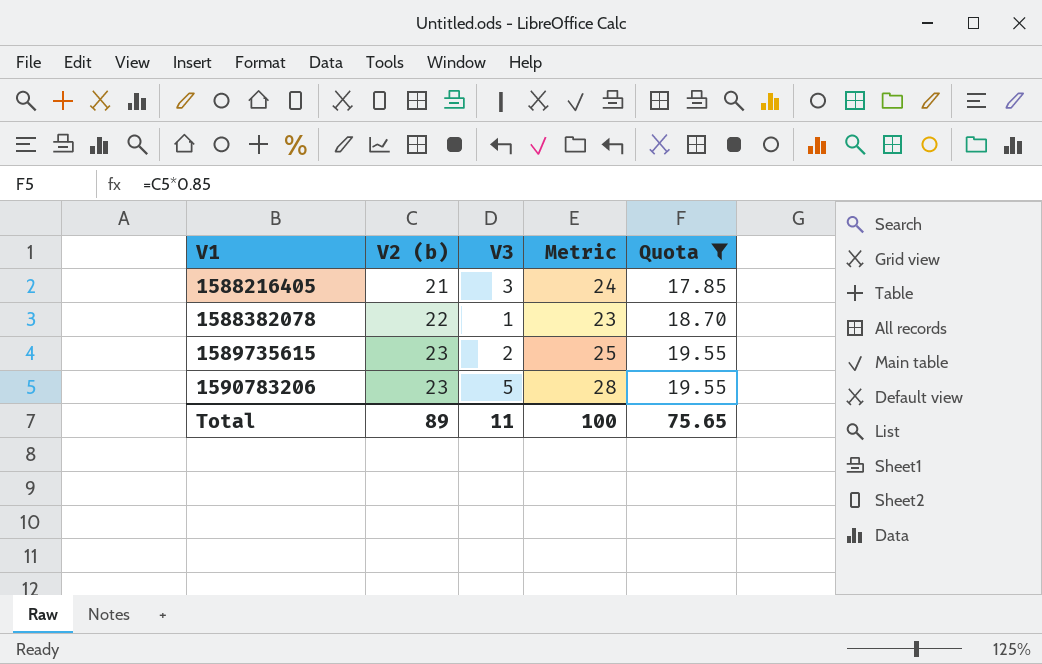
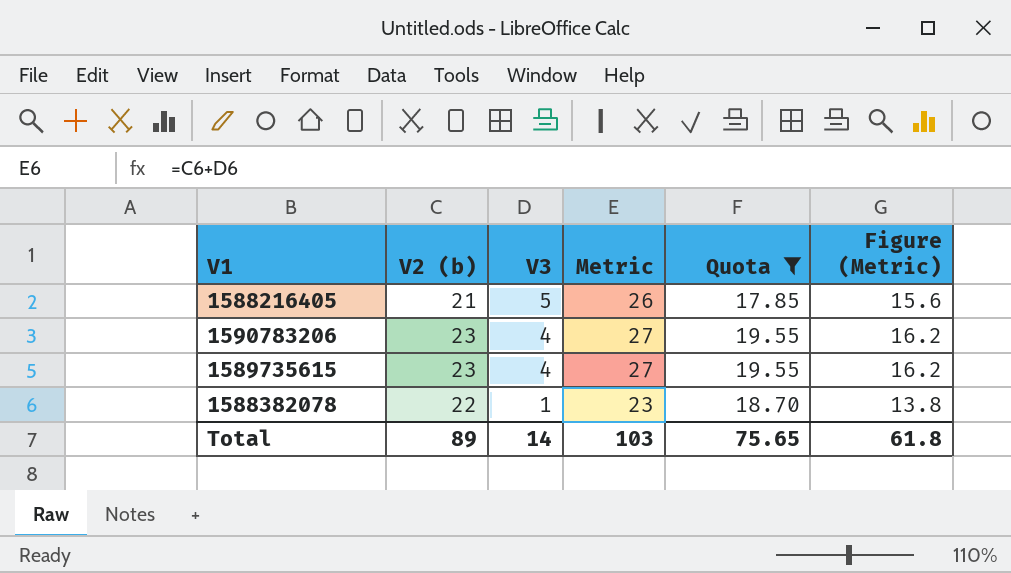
row order: V1 ascending -> V3 descending
column Figure (Metric) | formula: none -> [Metric] * 0.6
1588216405 | V3: 3 -> 5
1588216405 | Metric: 24 -> 26
1590783206 | V3: 5 -> 4
1590783206 | Metric: 28 -> 27
1589735615 | V3: 2 -> 4
1589735615 | Metric: 25 -> 27
Total | V3: 11 -> 14
Total | Metric: 100 -> 103

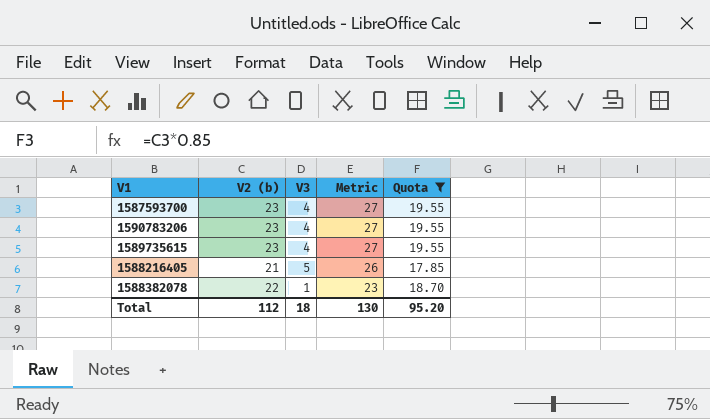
row order: V3 descending -> Metric descending
column Figure (Metric) | formula: [Metric] * 0.6 -> none
row 1587593700: none -> 23 | 4 | 27 | 19.55
Total | V2 (b): 89 -> 112
Total | V3: 14 -> 18
Total | Metric: 103 -> 130
Total | Quota: 75.65 -> 95.20

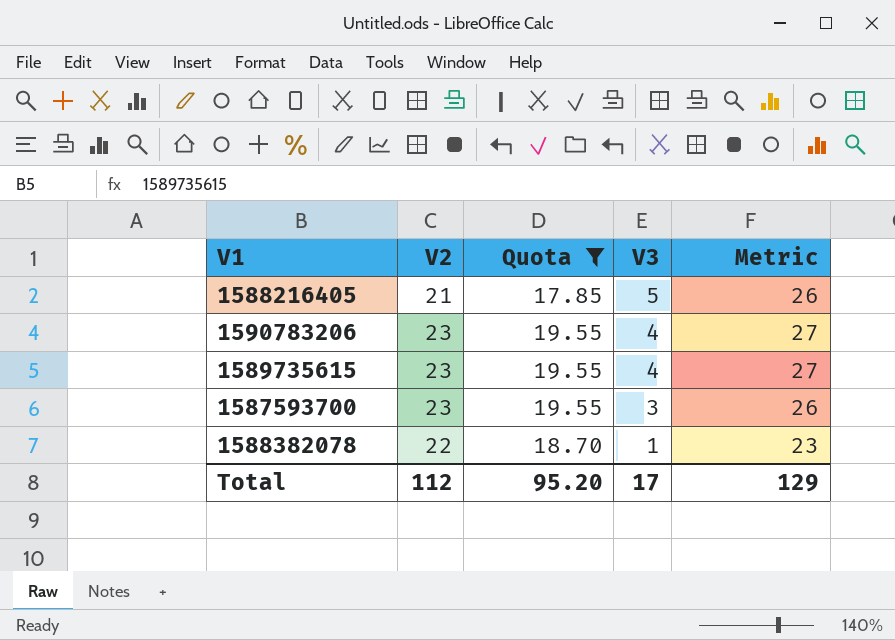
row order: Metric descending -> V3 descending
column name: V2 (b) -> V2
column Quota | position: 5 -> 3
1587593700 | V3: 4 -> 3
1587593700 | Metric: 27 -> 26
Total | V3: 18 -> 17
Total | Metric: 130 -> 129

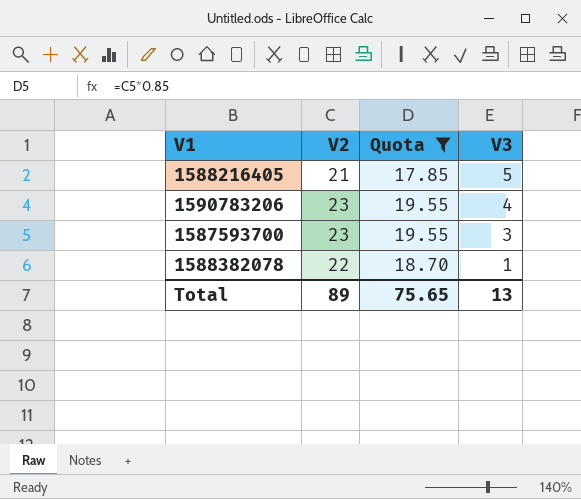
column Metric | formula: [V2] + [V3] -> none
row 1589735615: 23 | 19.55 | 4 | 27 -> none
Total | V2: 112 -> 89
Total | Quota: 95.20 -> 75.65
Total | V3: 17 -> 13

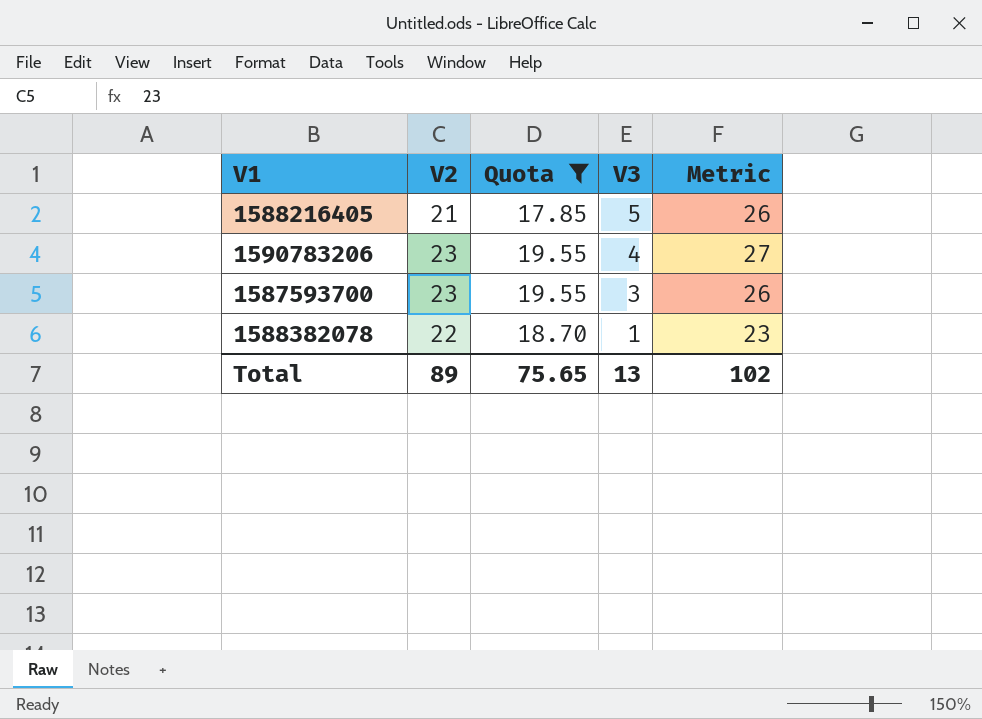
column Metric | formula: none -> [V2] + [V3]

